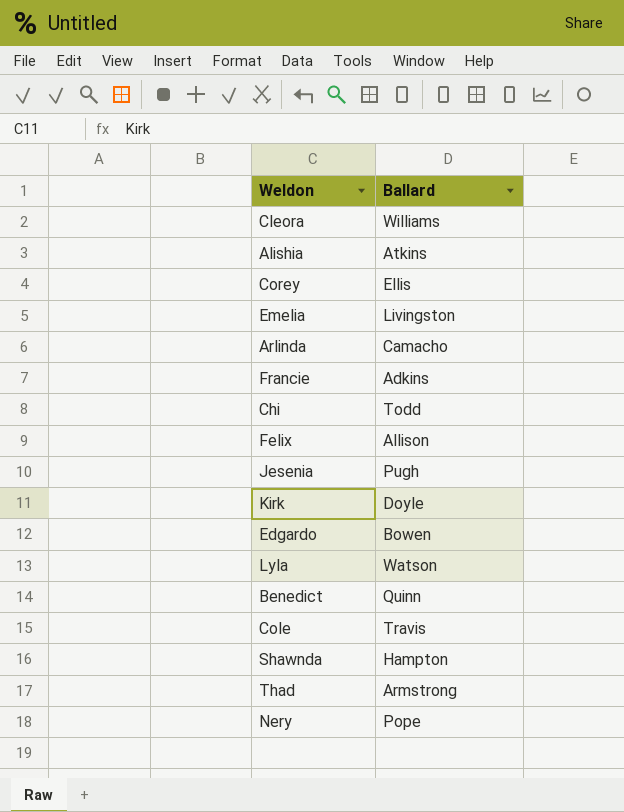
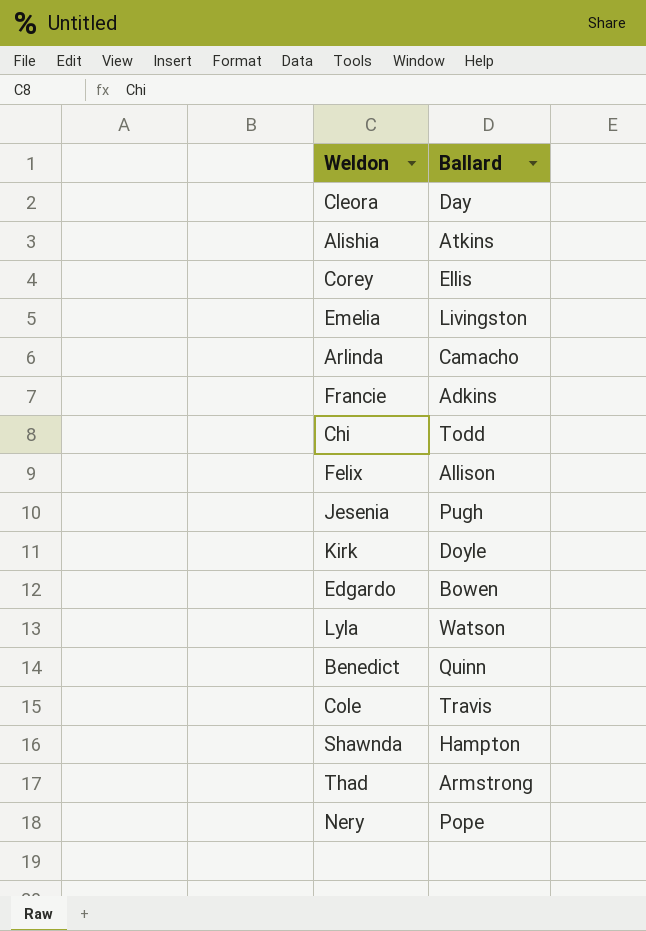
Cleora | Ballard: Williams -> Day

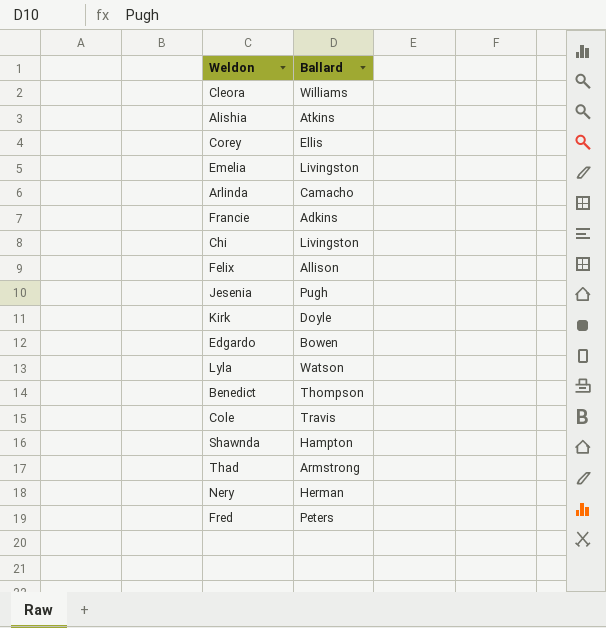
Cleora | Ballard: Day -> Williams
Chi | Ballard: Todd -> Livingston
Benedict | Ballard: Quinn -> Thompson
Nery | Ballard: Pope -> Herman
row Fred: none -> Peters

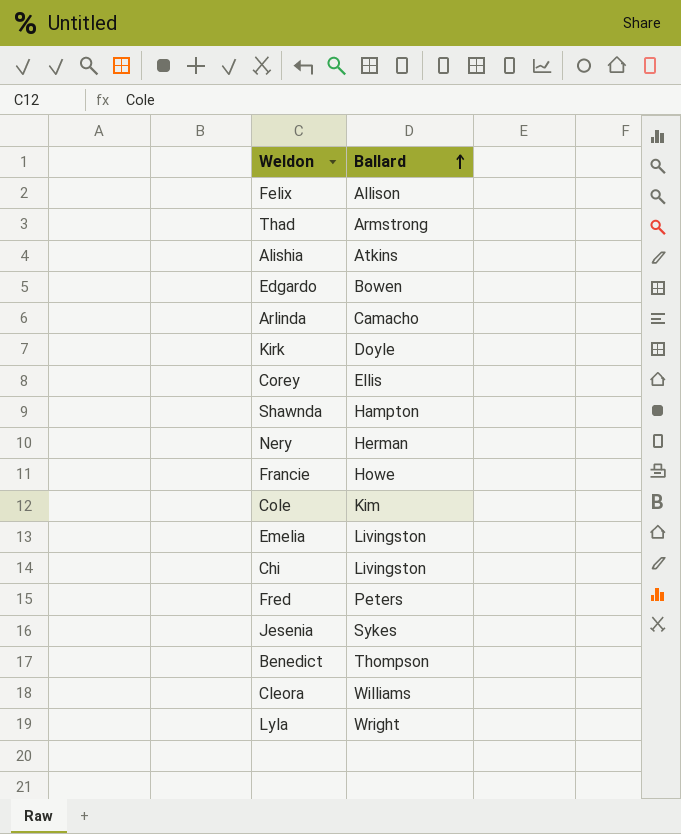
row order: none -> Ballard ascending
Francie | Ballard: Adkins -> Howe
Cole | Ballard: Travis -> Kim
Jesenia | Ballard: Pugh -> Sykes
Lyla | Ballard: Watson -> Wright

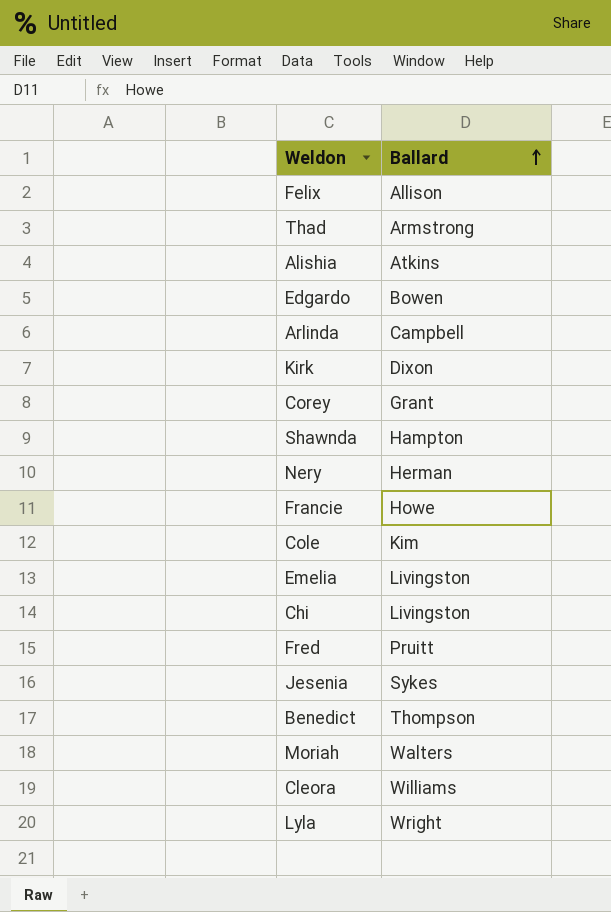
Arlinda | Ballard: Camacho -> Campbell
Kirk | Ballard: Doyle -> Dixon
Corey | Ballard: Ellis -> Grant
Fred | Ballard: Peters -> Pruitt
row Moriah: none -> Walters

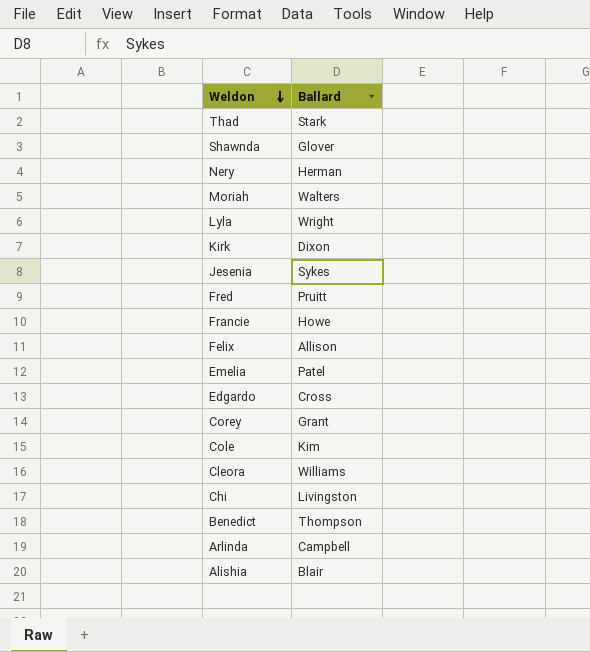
row order: Ballard ascending -> Weldon descending
Thad | Ballard: Armstrong -> Stark
Shawnda | Ballard: Hampton -> Glover
Emelia | Ballard: Livingston -> Patel
Edgardo | Ballard: Bowen -> Cross
Alishia | Ballard: Atkins -> Blair

